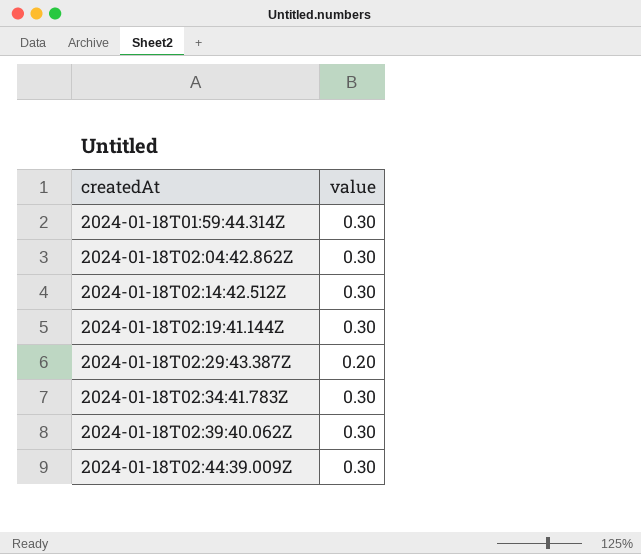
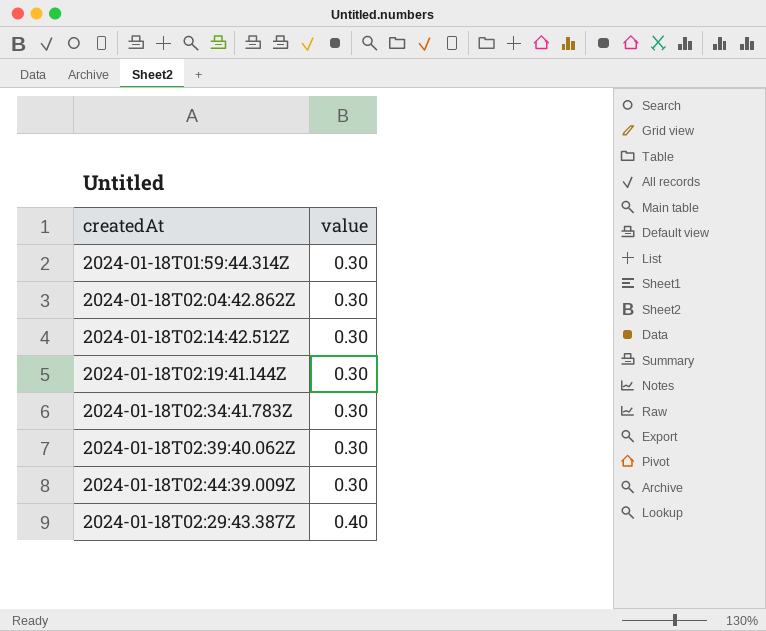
row order: createdAt ascending -> value ascending
2024-01-18T02:29:43.387Z | value: 0.20 -> 0.40

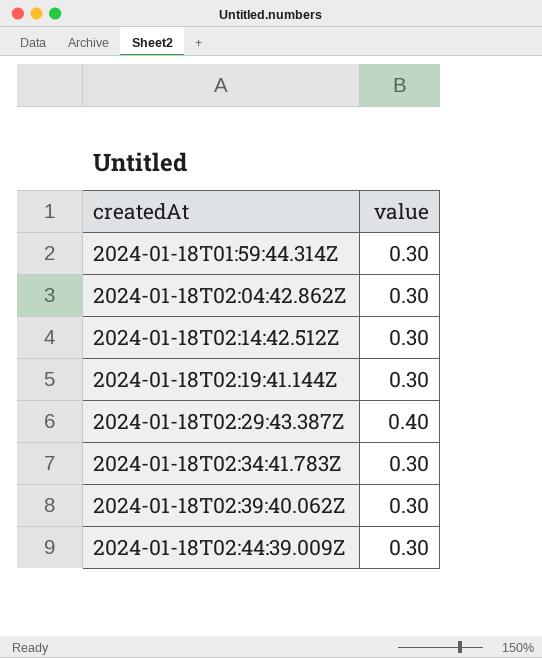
row order: value ascending -> createdAt ascending

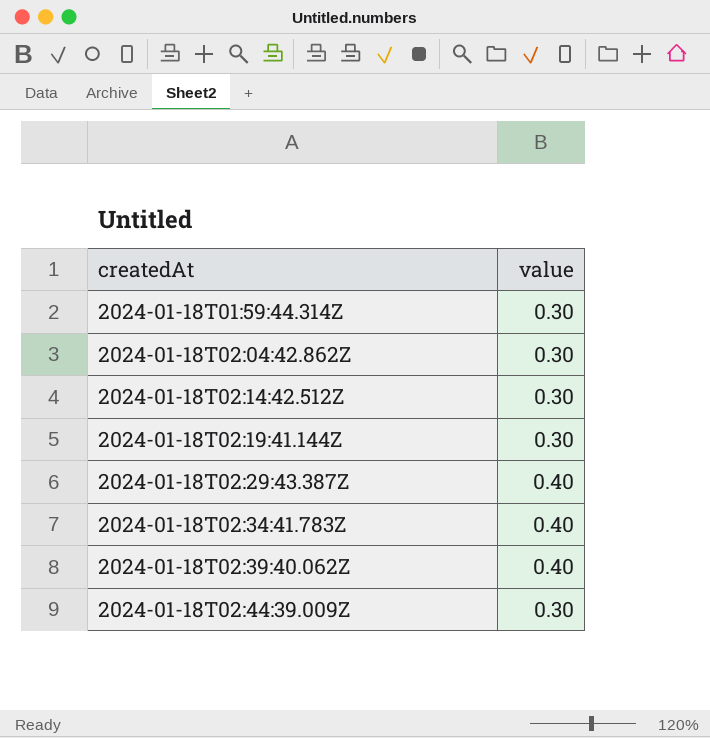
2024-01-18T02:34:41.783Z | value: 0.30 -> 0.40
2024-01-18T02:39:40.062Z | value: 0.30 -> 0.40

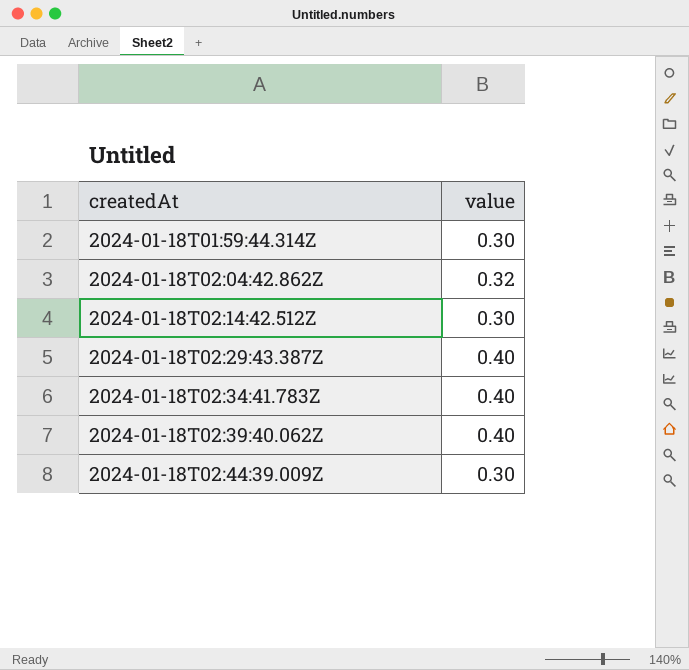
row 2024-01-18T02:19:41.144Z: 0.30 -> none
2024-01-18T02:04:42.862Z | value: 0.30 -> 0.32

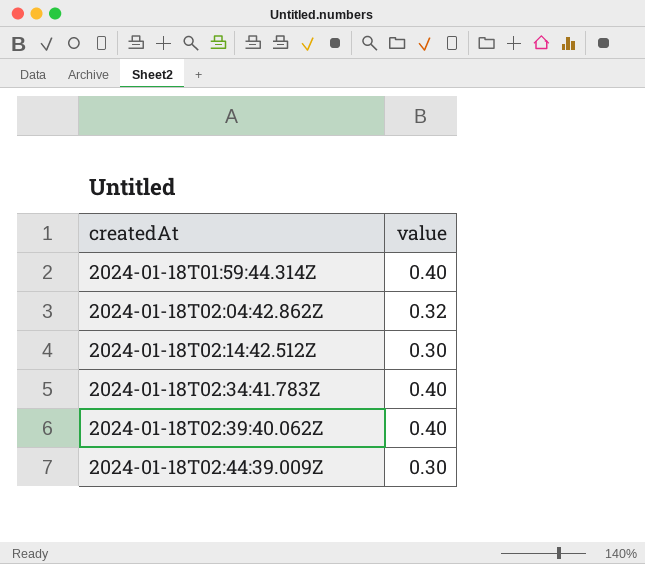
row 2024-01-18T02:29:43.387Z: 0.40 -> none
2024-01-18T01:59:44.314Z | value: 0.30 -> 0.40

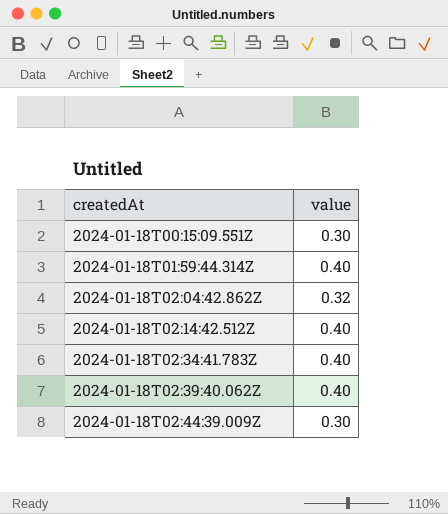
row 2024-01-18T00:15:09.551Z: none -> 0.30
2024-01-18T02:14:42.512Z | value: 0.30 -> 0.40

